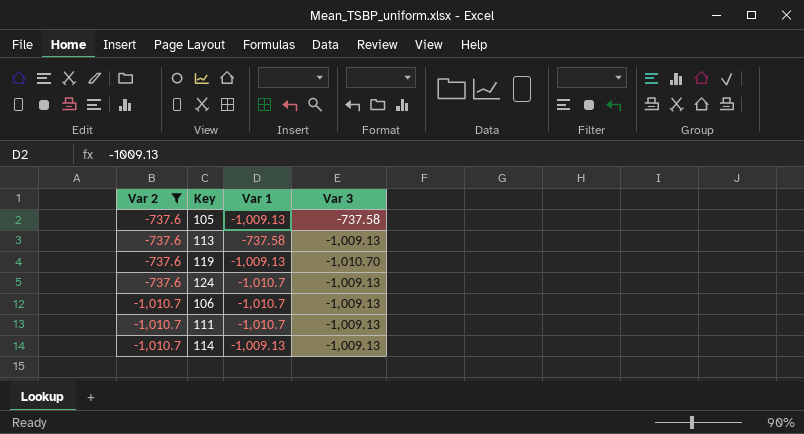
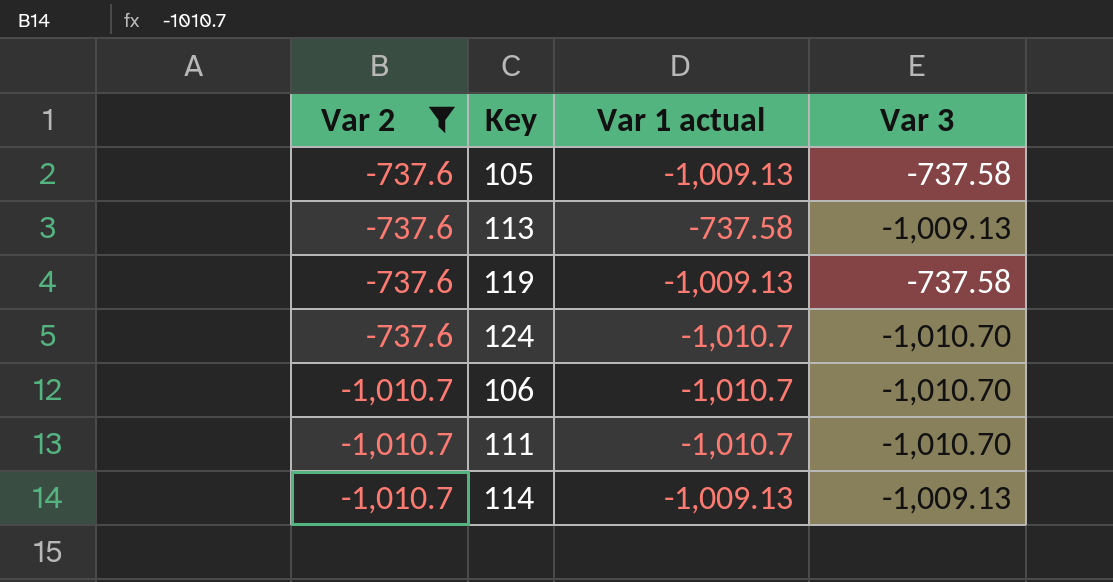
column name: Var 1 -> Var 1 actual
119 | Var 3: -1,010.70 -> -737.58
124 | Var 3: -1,009.13 -> -1,010.70
106 | Var 3: -1,009.13 -> -1,010.70
111 | Var 3: -1,009.13 -> -1,010.70

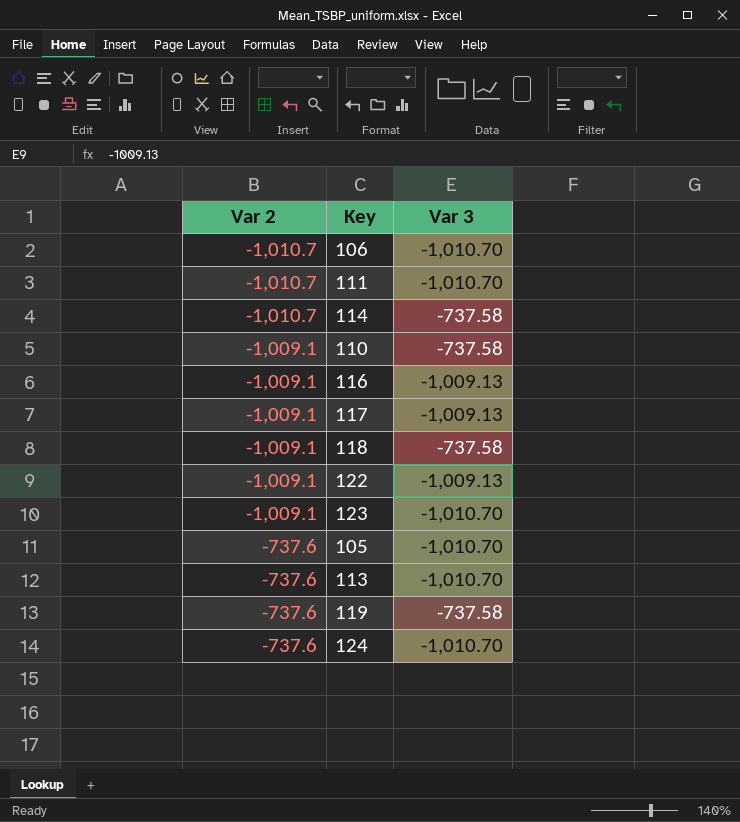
filter: Var 2 != -1,009.1 -> none
row order: Var 2 descending -> Var 2 ascending
column Var 1 actual | position: 3 -> none
114 | Var 3: -1,009.13 -> -737.58
105 | Var 3: -737.58 -> -1,010.70
113 | Var 3: -1,009.13 -> -1,010.70

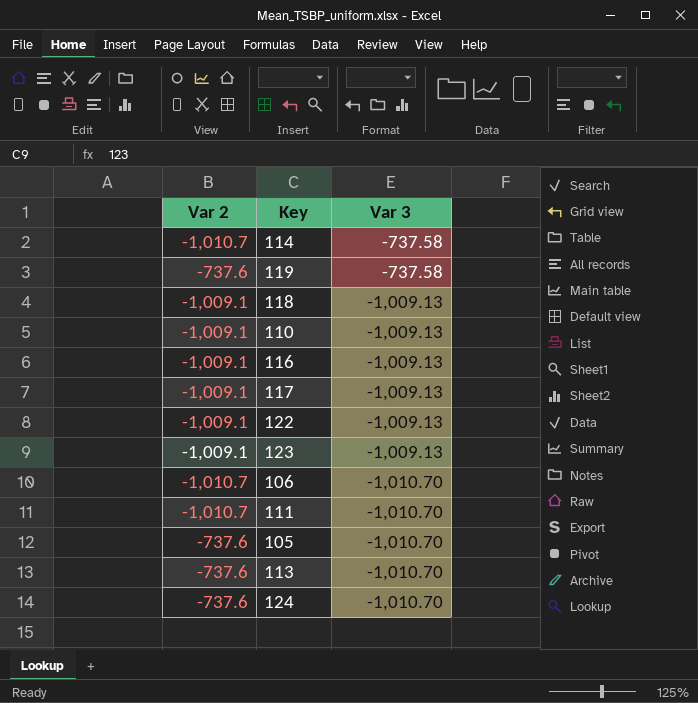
row order: Var 2 ascending -> Var 3 descending
118 | Var 3: -737.58 -> -1,009.13
110 | Var 3: -737.58 -> -1,009.13
123 | Var 3: -1,010.70 -> -1,009.13

